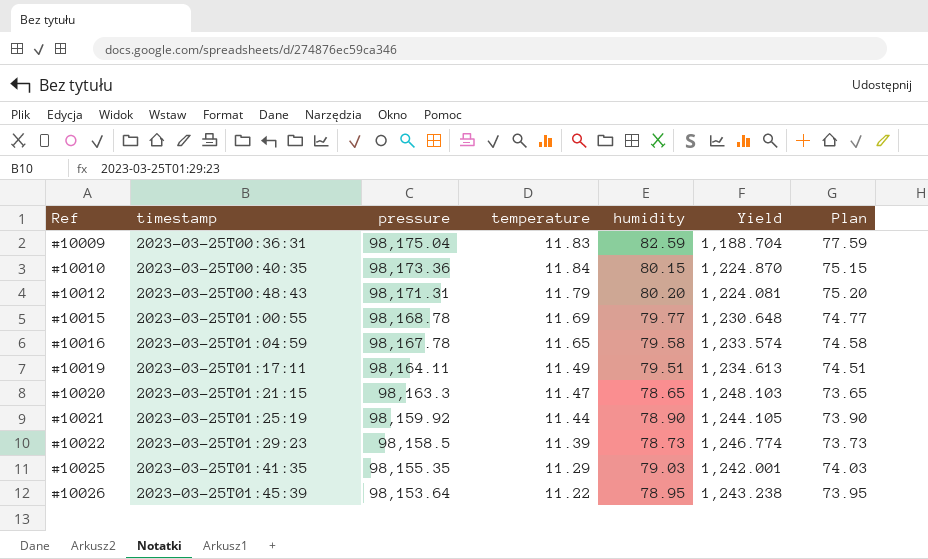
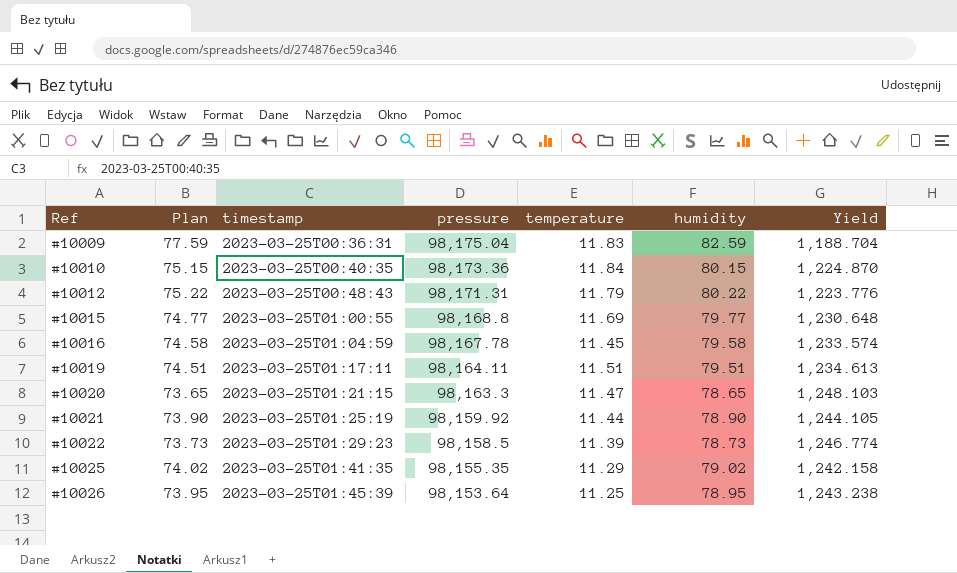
column Plan | position: 7 -> 2
#10012 | Plan: 75.20 -> 75.22
#10012 | humidity: 80.20 -> 80.22
#10012 | Yield: 1,224.081 -> 1,223.776
#10015 | pressure: 98,168.78 -> 98,168.8
#10016 | temperature: 11.65 -> 11.45
#10019 | temperature: 11.49 -> 11.51
#10025 | Plan: 74.03 -> 74.02
#10025 | humidity: 79.03 -> 79.02
#10025 | Yield: 1,242.001 -> 1,242.158
#10026 | temperature: 11.22 -> 11.25

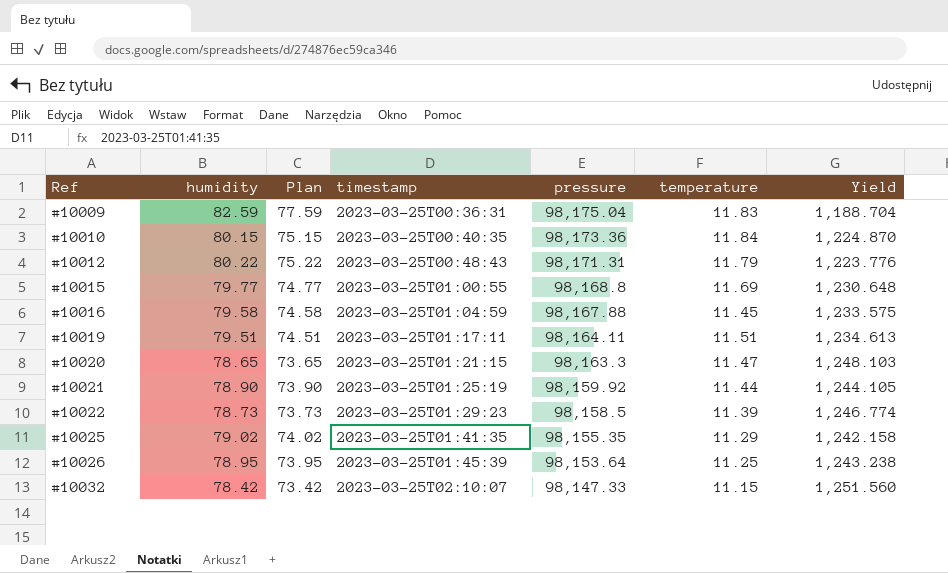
column humidity | position: 6 -> 2
#10016 | pressure: 98,167.78 -> 98,167.88
#10016 | Yield: 1,233.574 -> 1,233.575
row #10032: none -> 78.42 | 73.42 | 2023-03-25T02:10:07 | 98,147.33 | 11.15 | 1,251.560

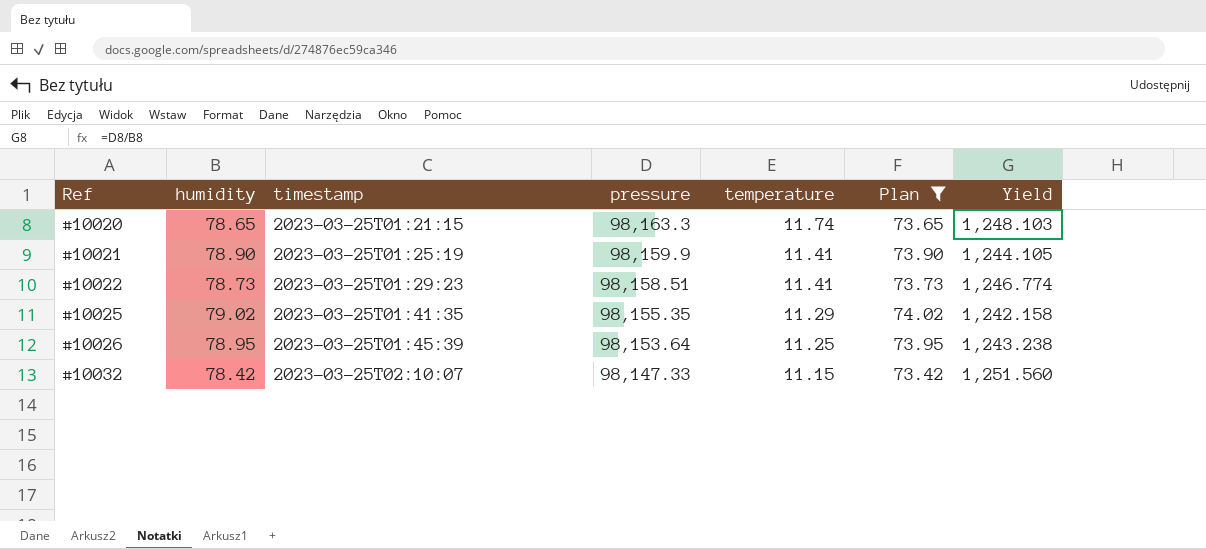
filter: none -> Plan <= 74.02
column Plan | position: 3 -> 6
#10020 | temperature: 11.47 -> 11.74
#10021 | pressure: 98,159.92 -> 98,159.9
#10021 | temperature: 11.44 -> 11.41
#10022 | pressure: 98,158.5 -> 98,158.51
#10022 | temperature: 11.39 -> 11.41

